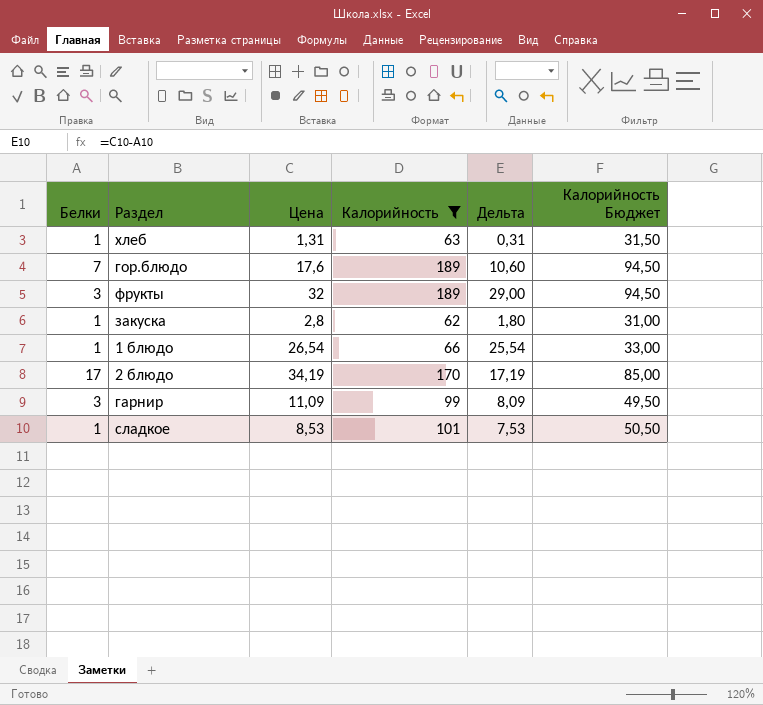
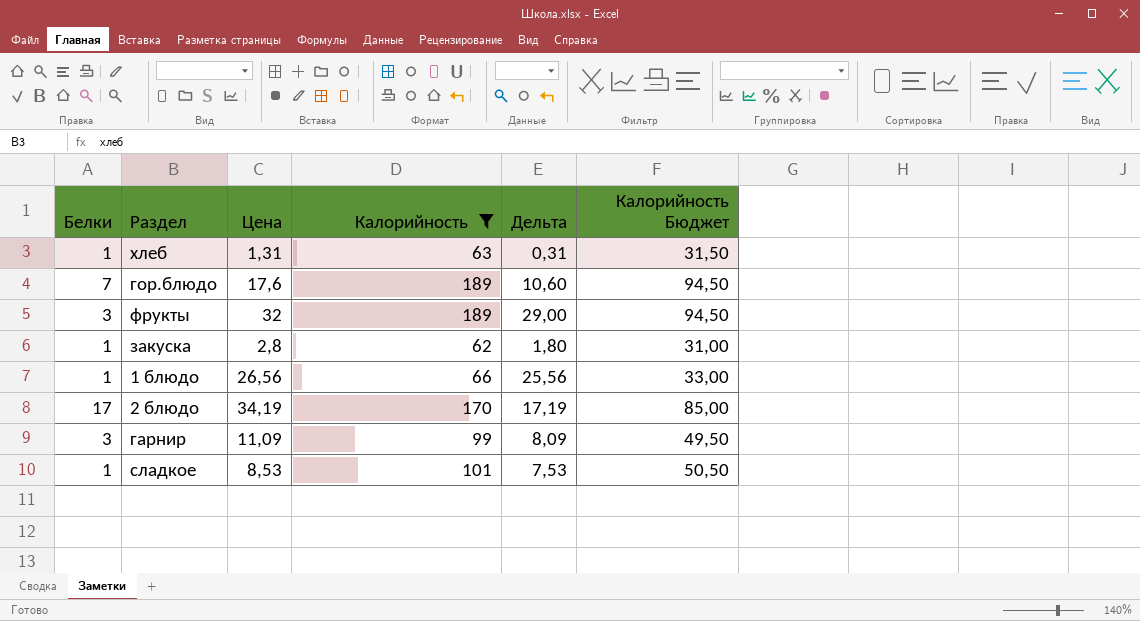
1 блюдо | Цена: 26,54 -> 26,56
1 блюдо | Дельта: 25,54 -> 25,56

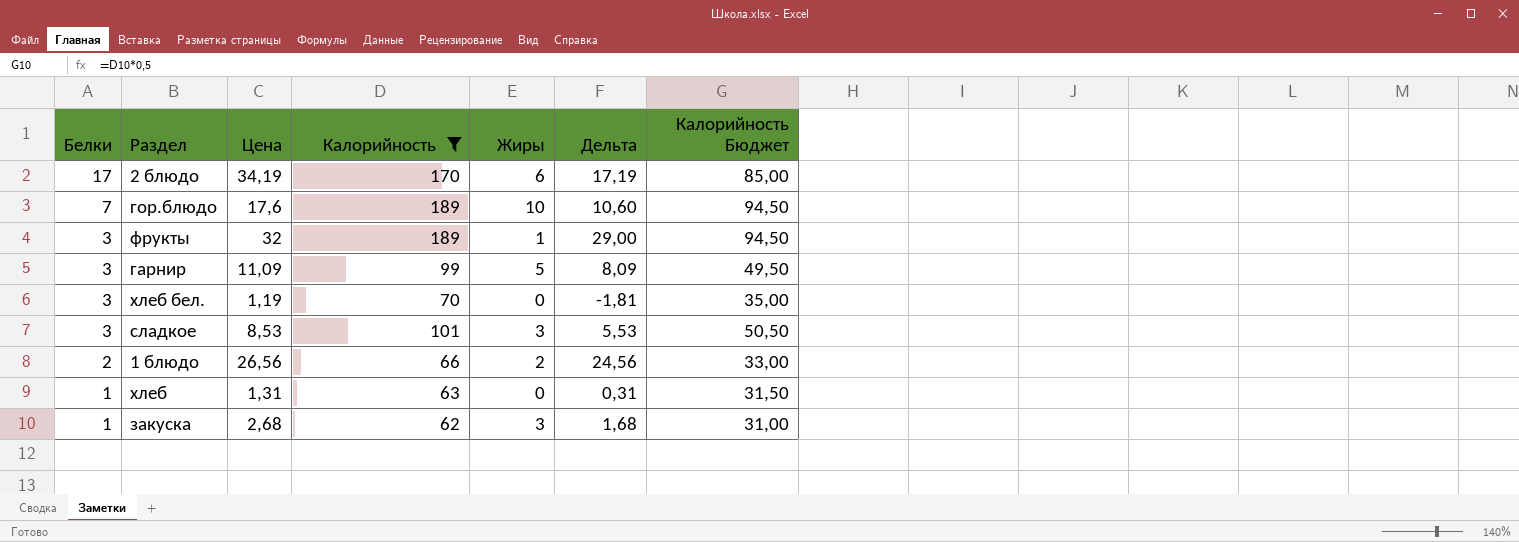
row order: none -> Белки descending
column Жиры | position: none -> 5
row хлеб бел.: none -> 3 | 1,19 | 70 | 0 | -1,81 | 35,00
сладкое | Белки: 1 -> 3
сладкое | Дельта: 7,53 -> 5,53
1 блюдо | Белки: 1 -> 2
1 блюдо | Дельта: 25,56 -> 24,56
закуска | Цена: 2,8 -> 2,68
закуска | Дельта: 1,80 -> 1,68

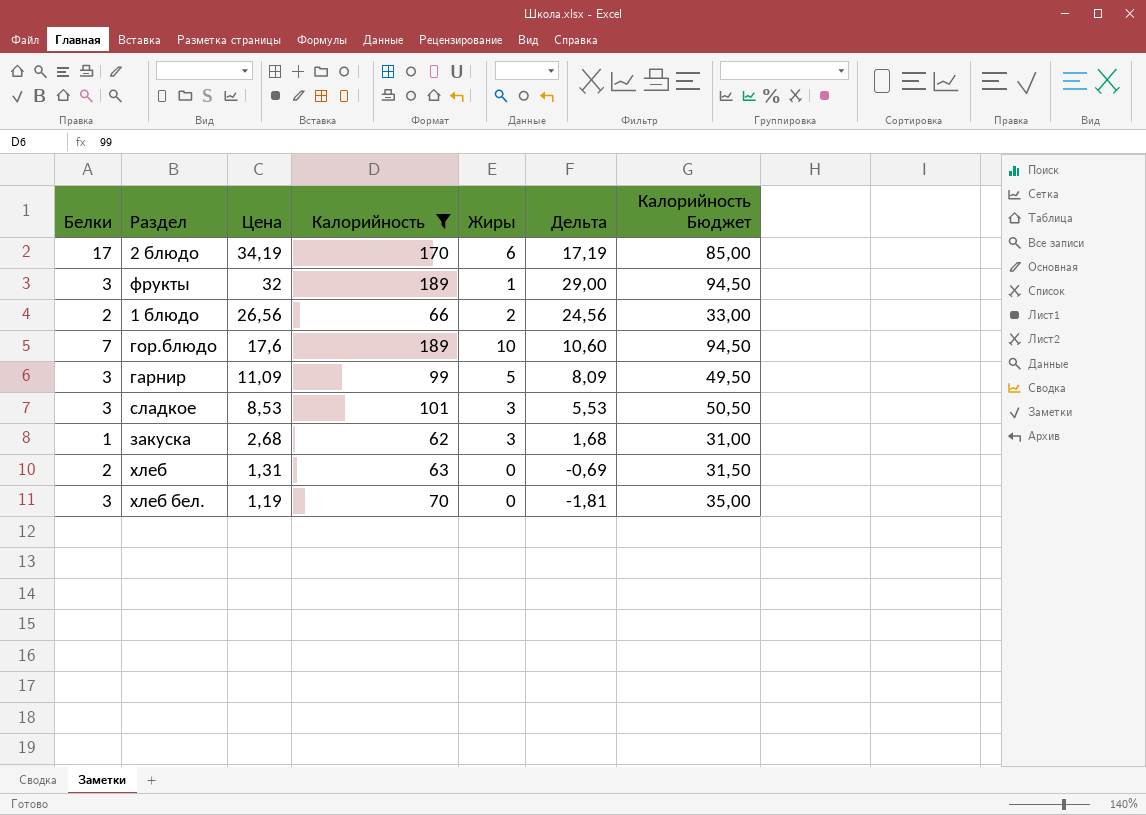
row order: Белки descending -> Цена descending
хлеб | Белки: 1 -> 2
хлеб | Дельта: 0,31 -> -0,69

